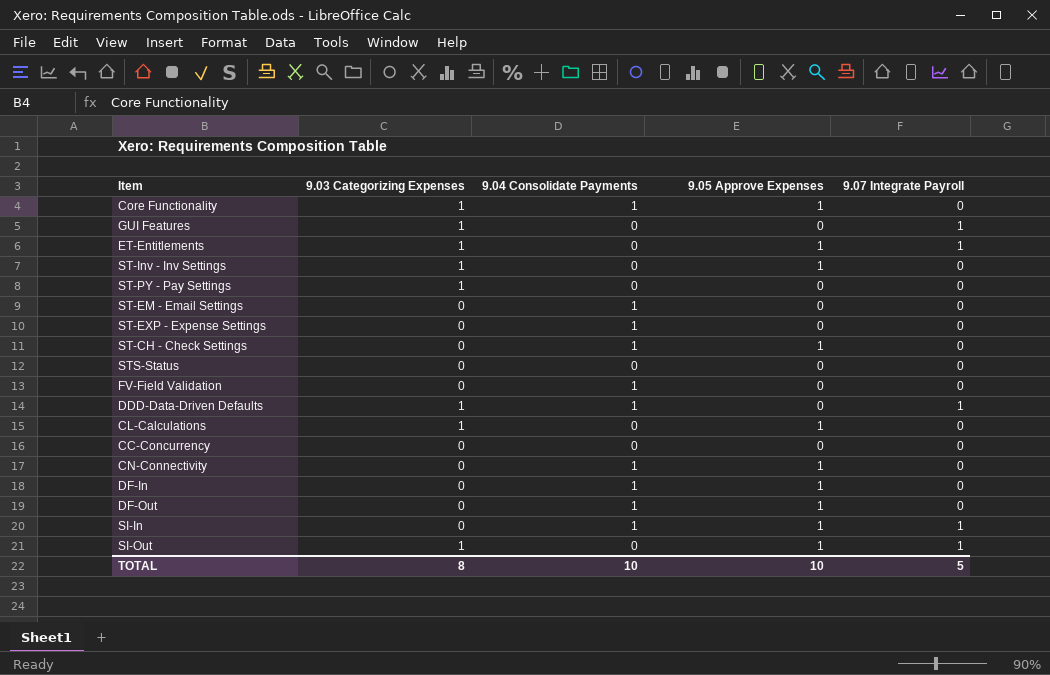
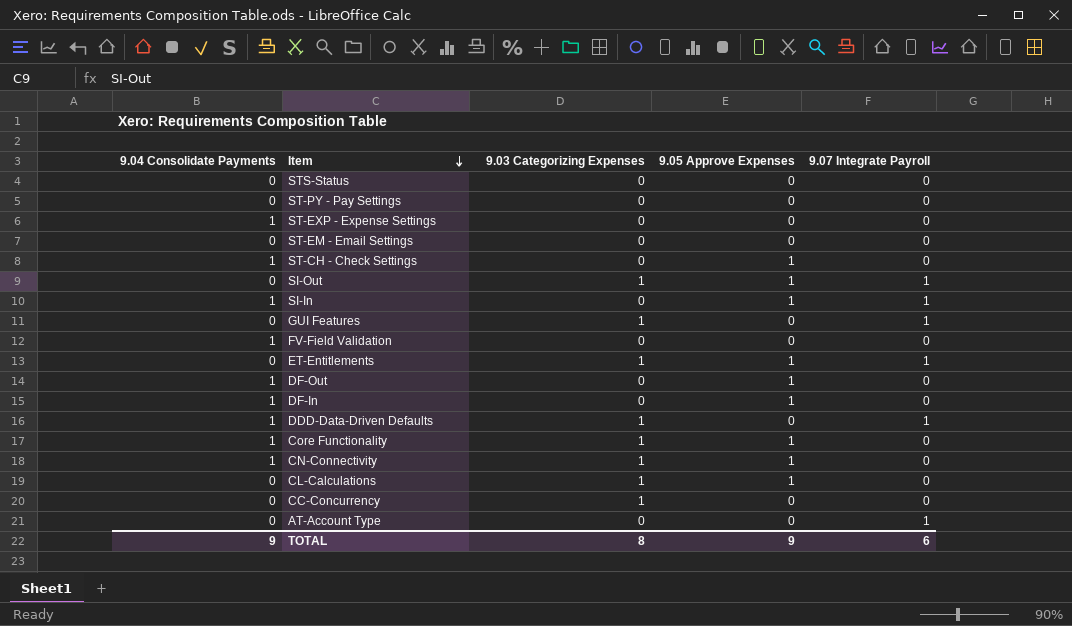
row order: none -> Item descending
column 9.04 Consolidate Payments | position: 3 -> 1
row ST-Inv - Inv Settings: 1 | 0 | 1 | 0 -> none
ST-PY - Pay Settings | 9.03 Categorizing Expenses: 1 -> 0
ST-EM - Email Settings | 9.04 Consolidate Payments: 1 -> 0
CN-Connectivity | 9.03 Categorizing Expenses: 0 -> 1
CC-Concurrency | 9.03 Categorizing Expenses: 0 -> 1
row AT-Account Type: none -> 0 | 0 | 0 | 1
TOTAL | 9.04 Consolidate Payments: 10 -> 9
TOTAL | 9.05 Approve Expenses: 10 -> 9
TOTAL | 9.07 Integrate Payroll: 5 -> 6

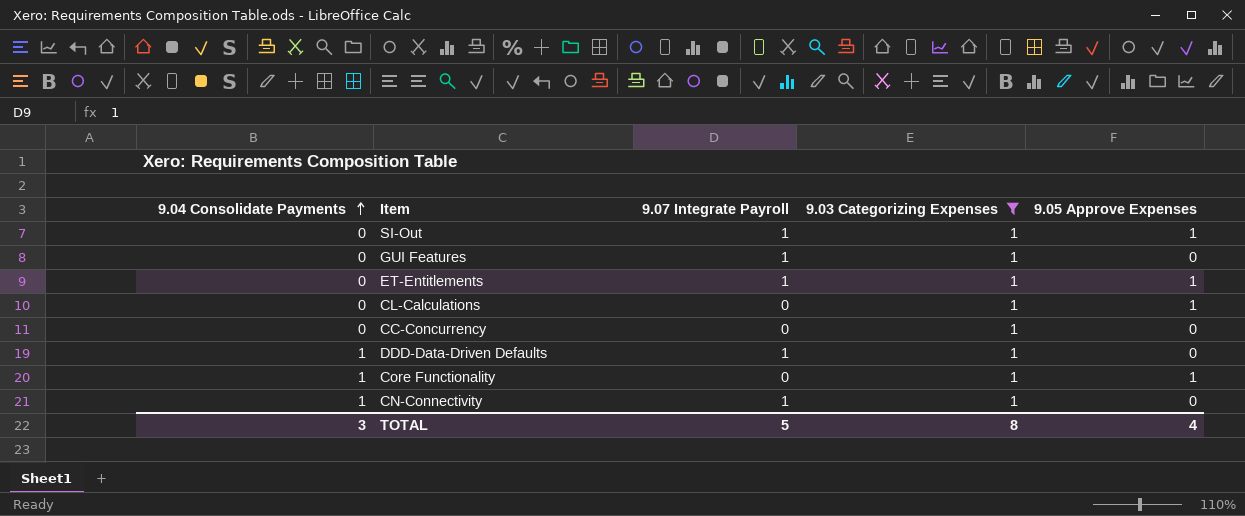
filter: none -> 9.03 Categorizing Expenses = 1
row order: Item descending -> 9.04 Consolidate Payments ascending
column 9.07 Integrate Payroll | position: 5 -> 3
CN-Connectivity | 9.07 Integrate Payroll: 0 -> 1
CN-Connectivity | 9.05 Approve Expenses: 1 -> 0
TOTAL | 9.04 Consolidate Payments: 9 -> 3
TOTAL | 9.07 Integrate Payroll: 6 -> 5
TOTAL | 9.05 Approve Expenses: 9 -> 4

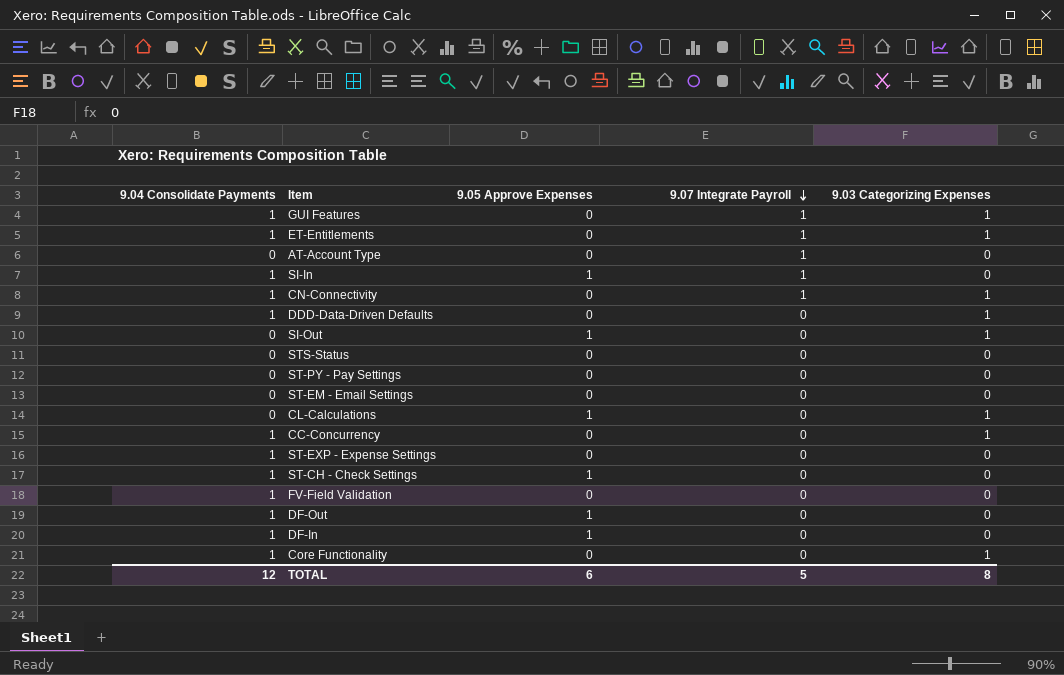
filter: 9.03 Categorizing Expenses = 1 -> none
row order: 9.04 Consolidate Payments ascending -> 9.07 Integrate Payroll descending
column 9.05 Approve Expenses | position: 5 -> 3
GUI Features | 9.04 Consolidate Payments: 0 -> 1
ET-Entitlements | 9.04 Consolidate Payments: 0 -> 1
ET-Entitlements | 9.05 Approve Expenses: 1 -> 0
DDD-Data-Driven Defaults | 9.07 Integrate Payroll: 1 -> 0
SI-Out | 9.07 Integrate Payroll: 1 -> 0
CC-Concurrency | 9.04 Consolidate Payments: 0 -> 1
Core Functionality | 9.05 Approve Expenses: 1 -> 0
TOTAL | 9.04 Consolidate Payments: 3 -> 12
TOTAL | 9.05 Approve Expenses: 4 -> 6

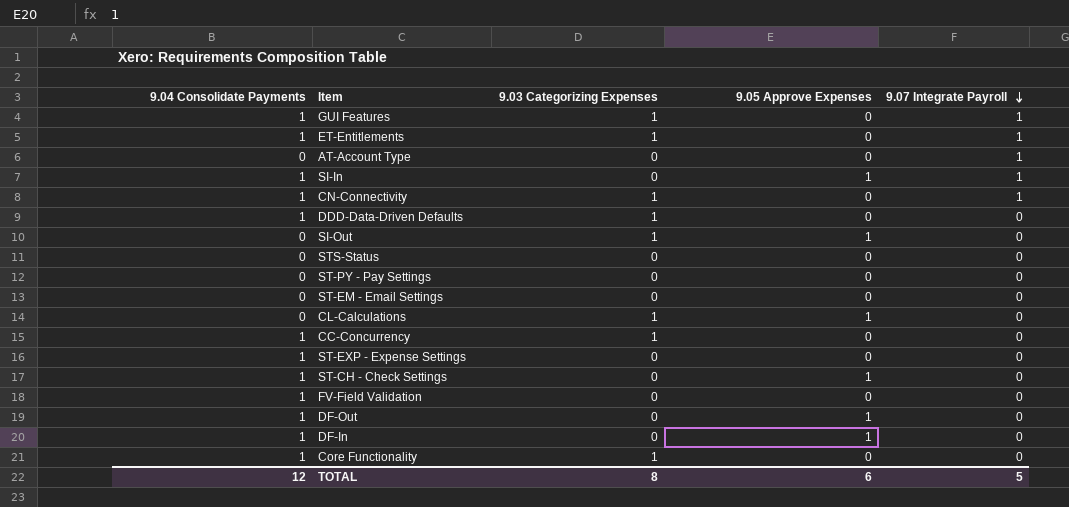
column 9.03 Categorizing Expenses | position: 5 -> 3

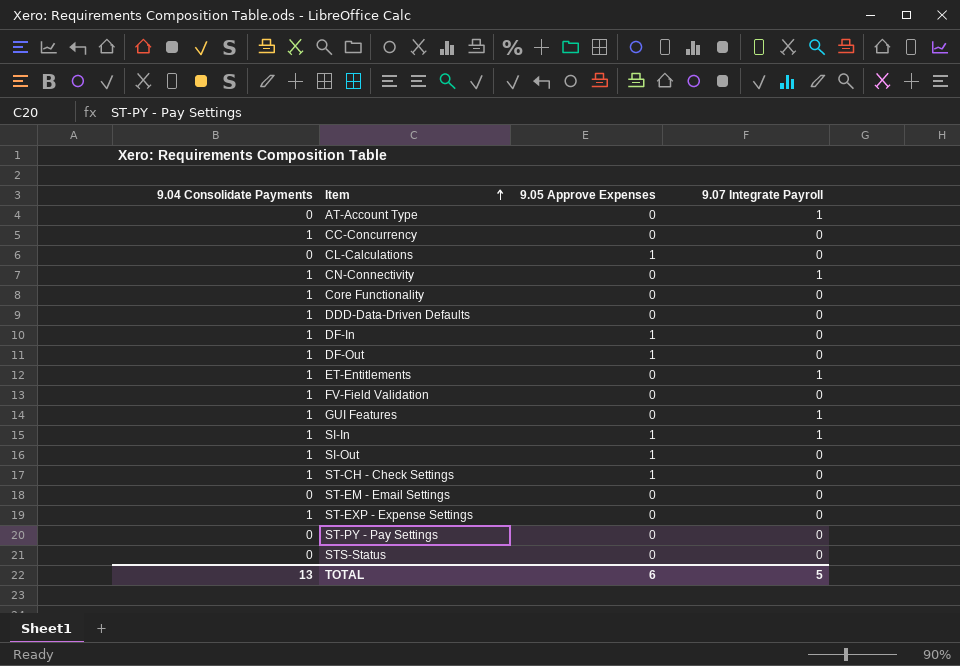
row order: 9.07 Integrate Payroll descending -> Item ascending
column 9.03 Categorizing Expenses | position: 3 -> none
SI-Out | 9.04 Consolidate Payments: 0 -> 1
TOTAL | 9.04 Consolidate Payments: 12 -> 13

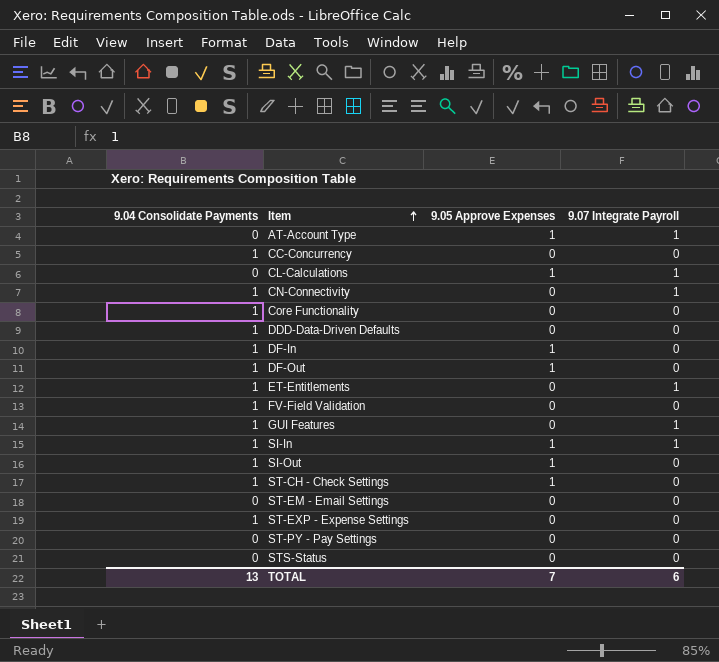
AT-Account Type | 9.05 Approve Expenses: 0 -> 1
CL-Calculations | 9.07 Integrate Payroll: 0 -> 1
TOTAL | 9.05 Approve Expenses: 6 -> 7
TOTAL | 9.07 Integrate Payroll: 5 -> 6

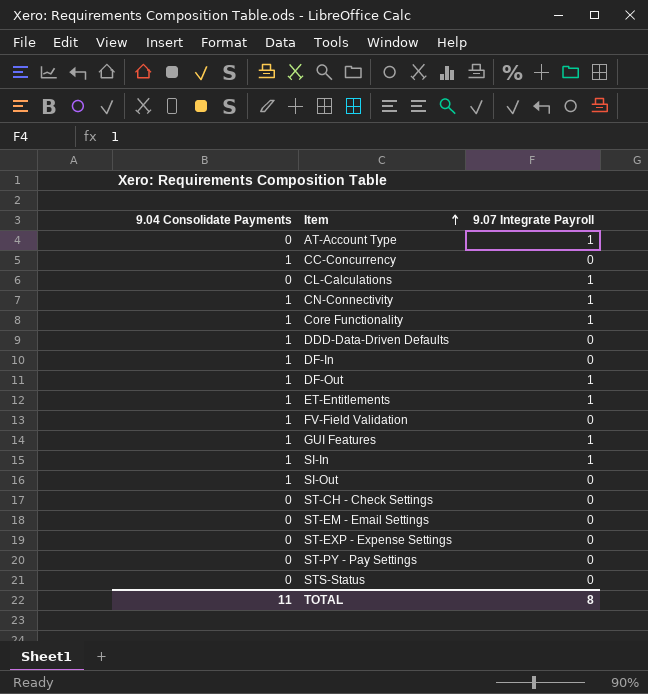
column 9.05 Approve Expenses | position: 3 -> none
Core Functionality | 9.07 Integrate Payroll: 0 -> 1
DF-Out | 9.07 Integrate Payroll: 0 -> 1
ST-CH - Check Settings | 9.04 Consolidate Payments: 1 -> 0
ST-EXP - Expense Settings | 9.04 Consolidate Payments: 1 -> 0
TOTAL | 9.04 Consolidate Payments: 13 -> 11
TOTAL | 9.07 Integrate Payroll: 6 -> 8

